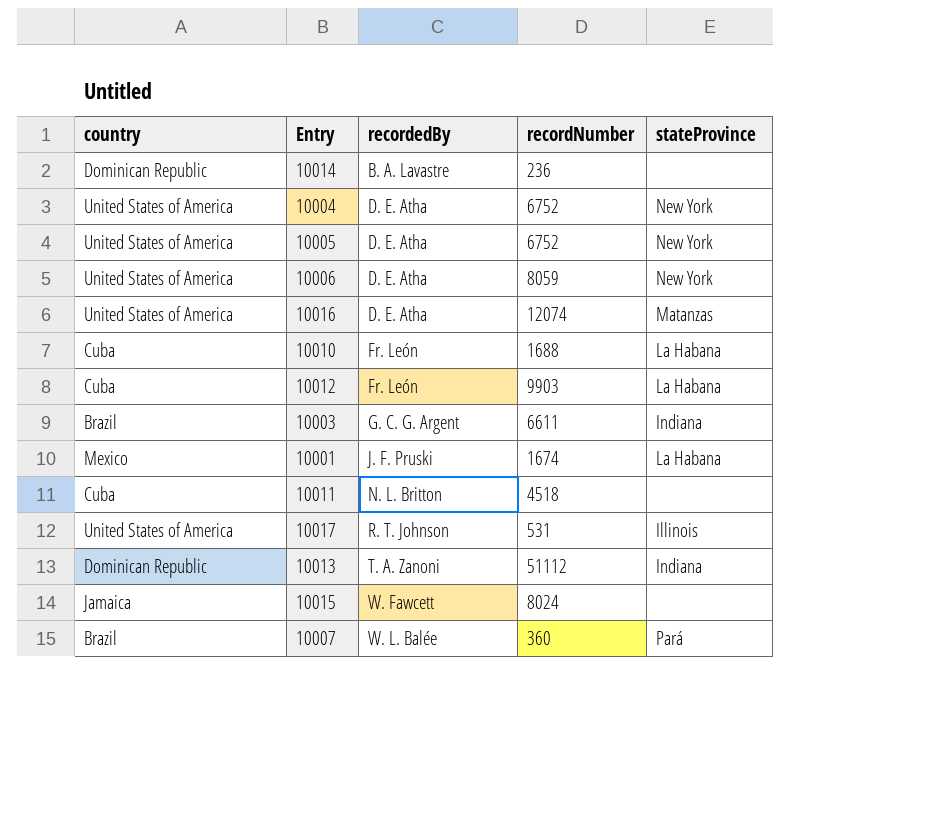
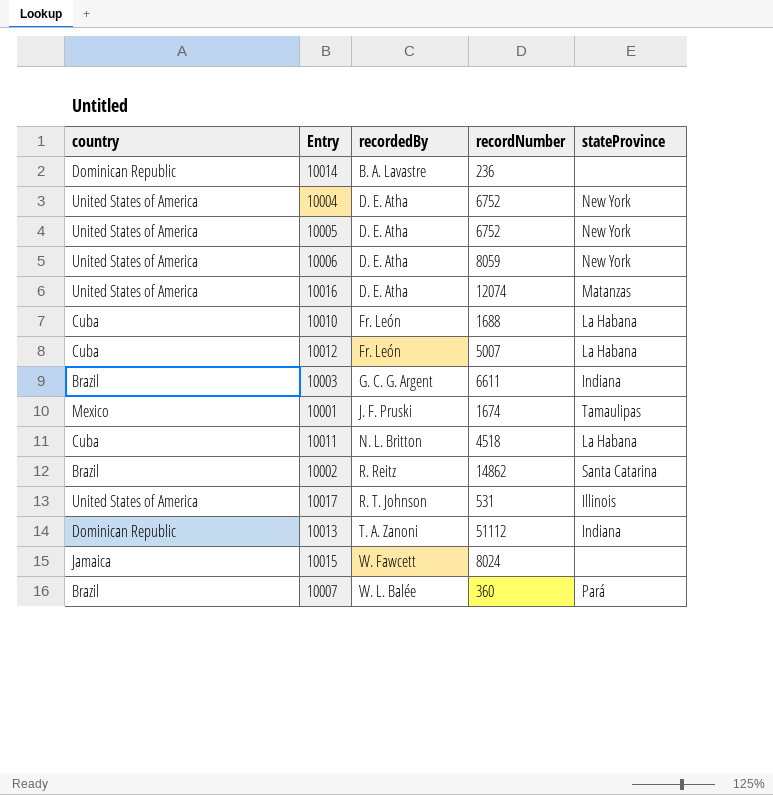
10012 | recordNumber: 9903 -> 5007
10001 | stateProvince: La Habana -> Tamaulipas
10011 | stateProvince: none -> La Habana
row 10002: none -> Brazil | R. Reitz | 14862 | Santa Catarina

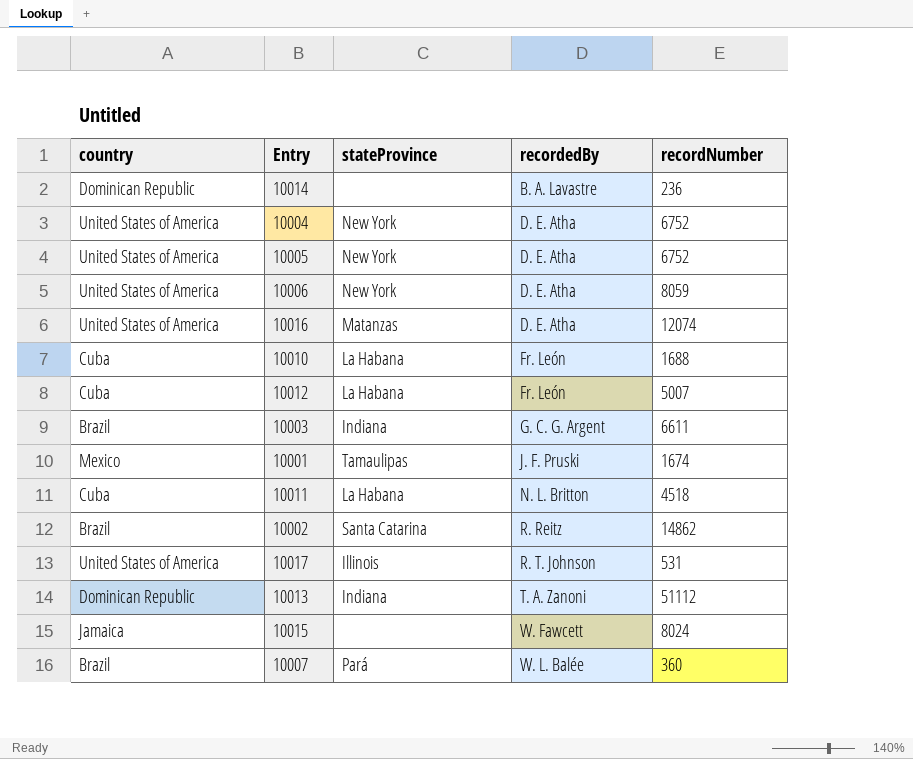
column stateProvince | position: 5 -> 3

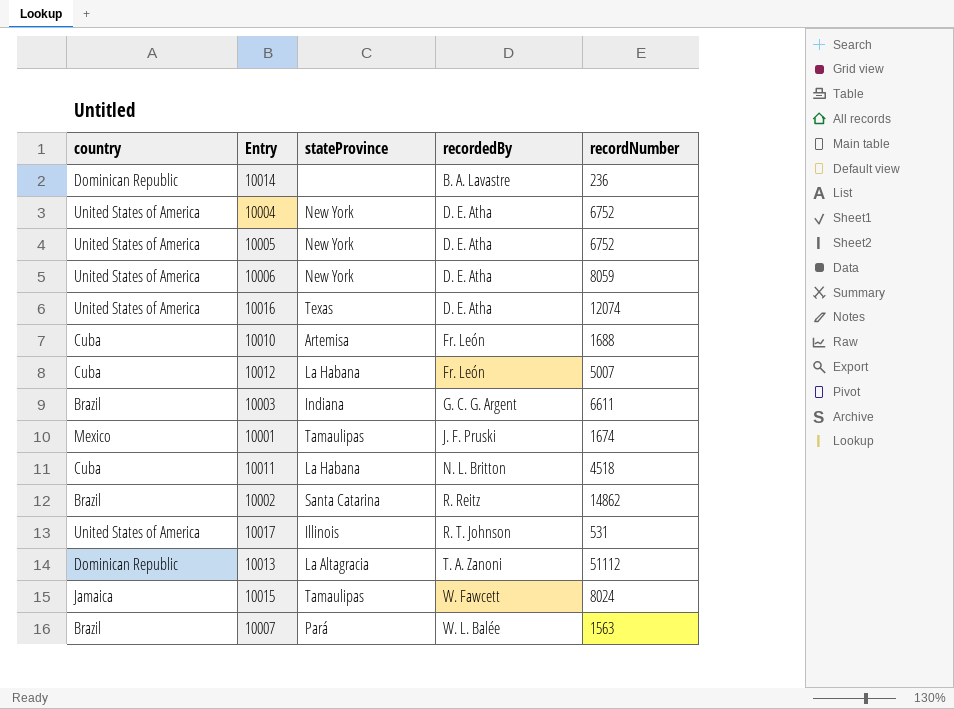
10016 | stateProvince: Matanzas -> Texas
10010 | stateProvince: La Habana -> Artemisa
10013 | stateProvince: Indiana -> La Altagracia
10015 | stateProvince: none -> Tamaulipas
10007 | recordNumber: 360 -> 1563

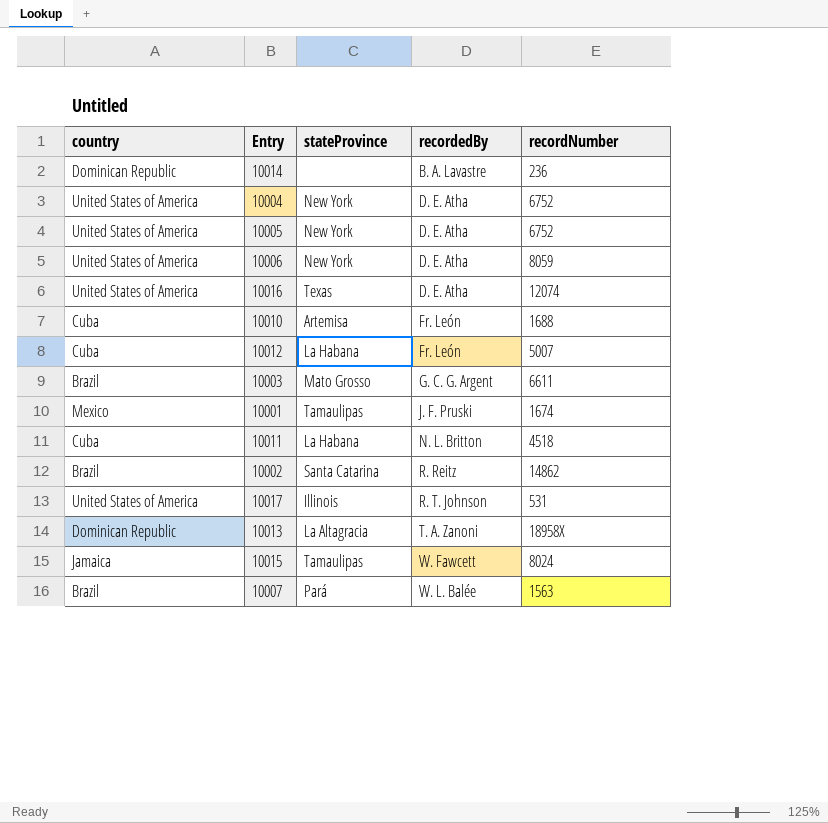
10003 | stateProvince: Indiana -> Mato Grosso
10013 | recordNumber: 51112 -> 18958X

